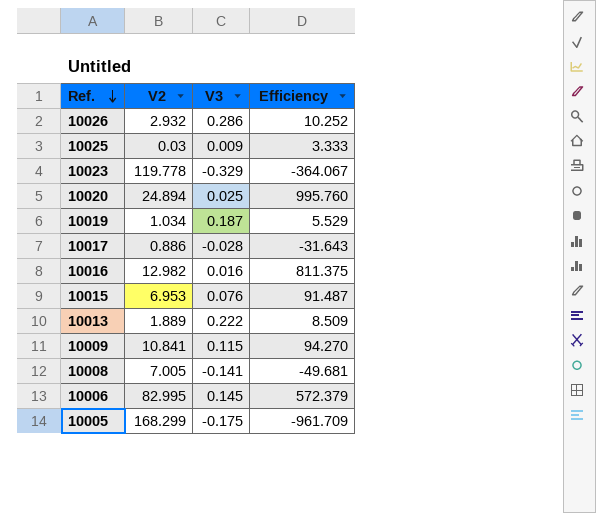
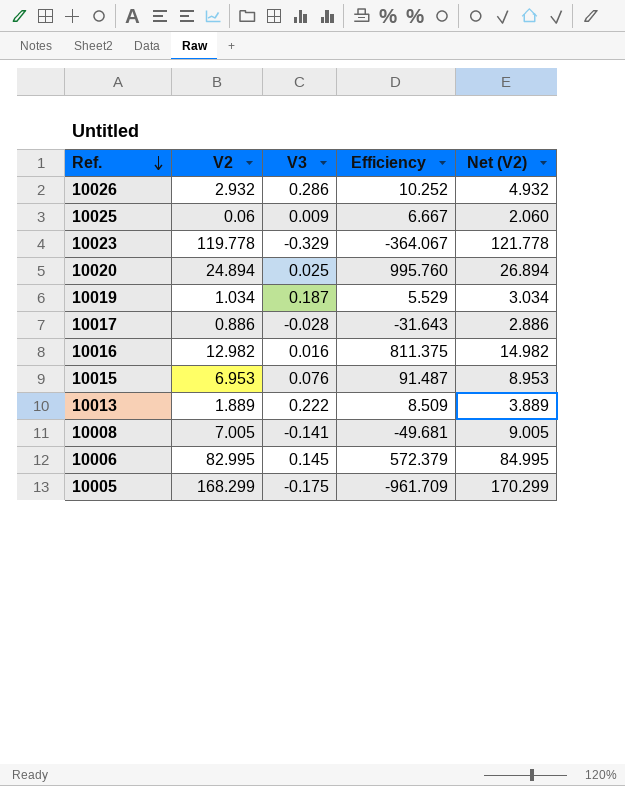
column Net (V2) | formula: none -> [V2] + 2
row 10009: 10.841 | 0.115 | 94.270 -> none
10025 | V2: 0.03 -> 0.06
10025 | Efficiency: 3.333 -> 6.667

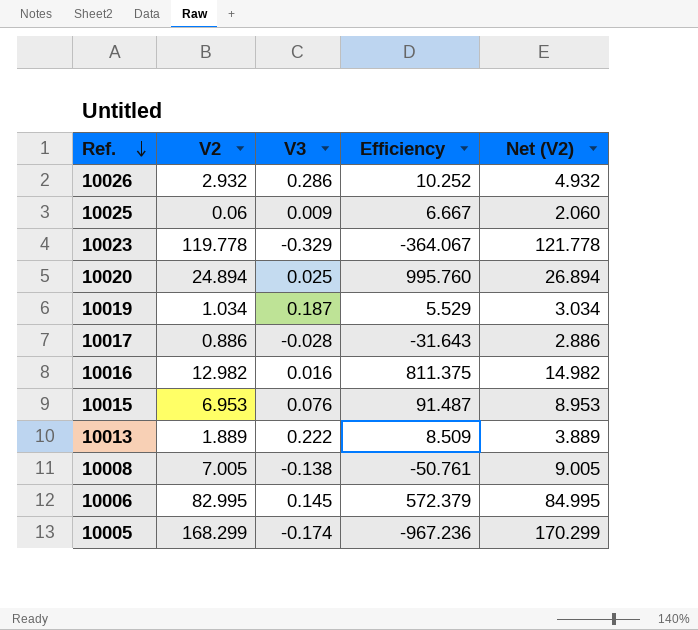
10008 | V3: -0.141 -> -0.138
10008 | Efficiency: -49.681 -> -50.761
10005 | V3: -0.175 -> -0.174
10005 | Efficiency: -961.709 -> -967.236

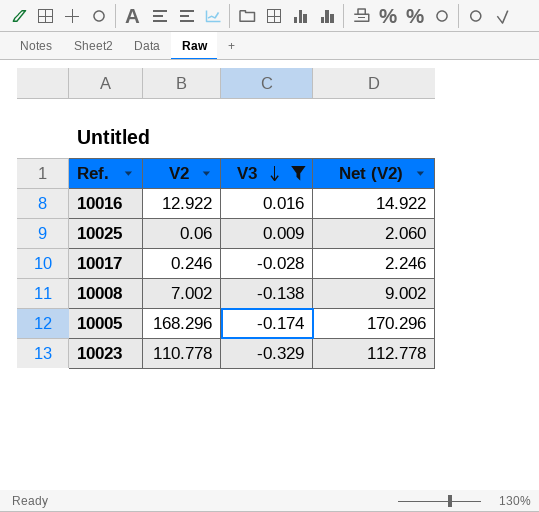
filter: none -> V3 <= 0.016
row order: Ref. descending -> V3 descending
column Efficiency | formula: [V2] / [V3] -> none
10016 | V2: 12.982 -> 12.922
10016 | Net (V2): 14.982 -> 14.922
10017 | V2: 0.886 -> 0.246
10017 | Net (V2): 2.886 -> 2.246
10008 | V2: 7.005 -> 7.002
10008 | Net (V2): 9.005 -> 9.002
10005 | V2: 168.299 -> 168.296
10005 | Net (V2): 170.299 -> 170.296
10023 | V2: 119.778 -> 110.778
10023 | Net (V2): 121.778 -> 112.778

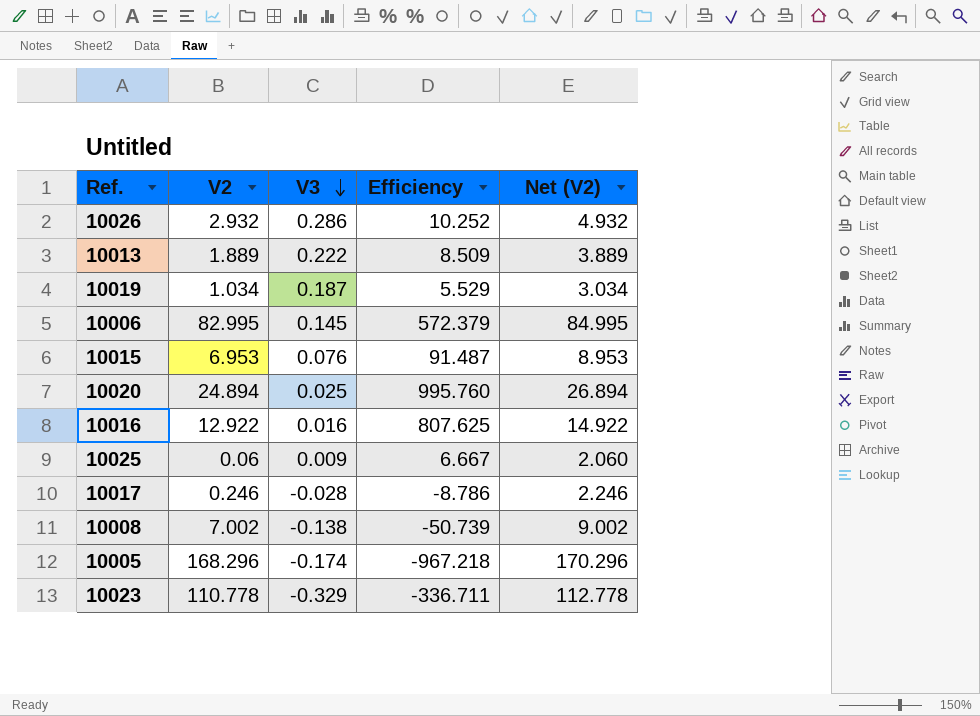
filter: V3 <= 0.016 -> none
column Efficiency | formula: none -> [V2] / [V3]

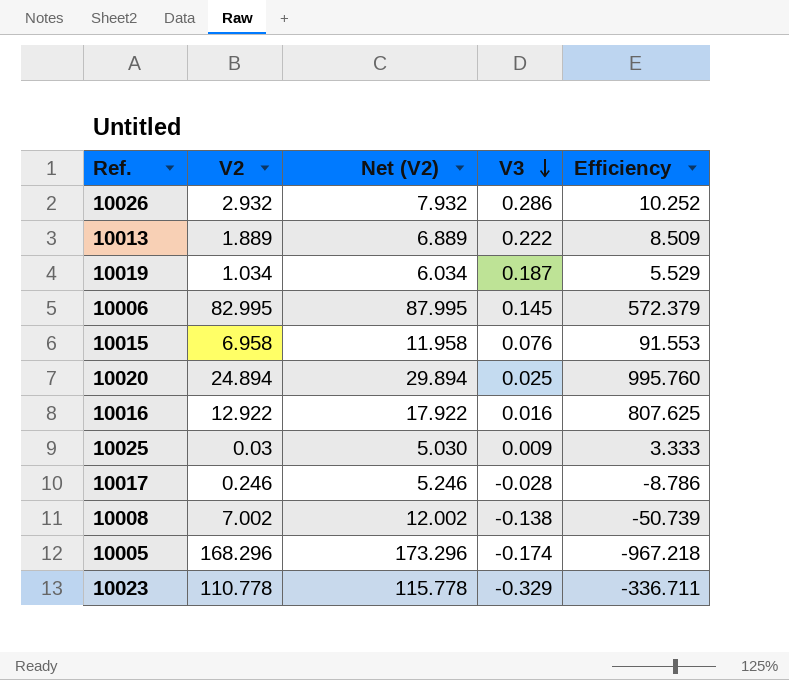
column Net (V2) | formula: [V2] + 2 -> [V2] + 5
column Net (V2) | position: 5 -> 3
10015 | V2: 6.953 -> 6.958
10015 | Efficiency: 91.487 -> 91.553
10025 | V2: 0.06 -> 0.03
10025 | Efficiency: 6.667 -> 3.333

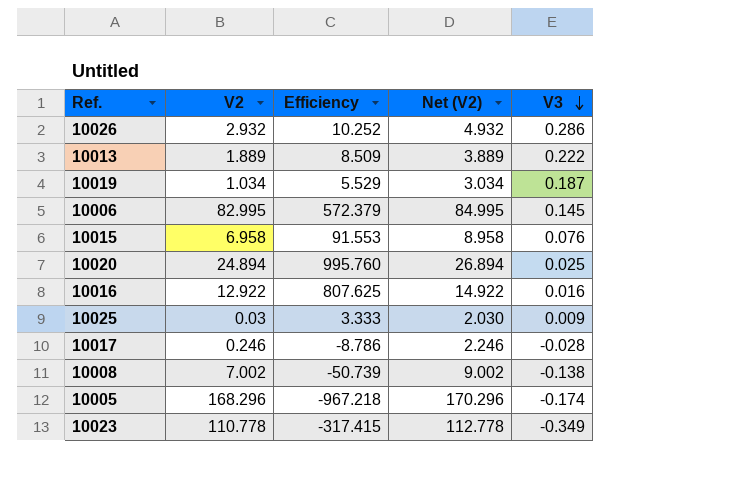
column Efficiency | position: 5 -> 3
column Net (V2) | formula: [V2] + 5 -> [V2] + 2
10023 | Efficiency: -336.711 -> -317.415
10023 | V3: -0.329 -> -0.349

